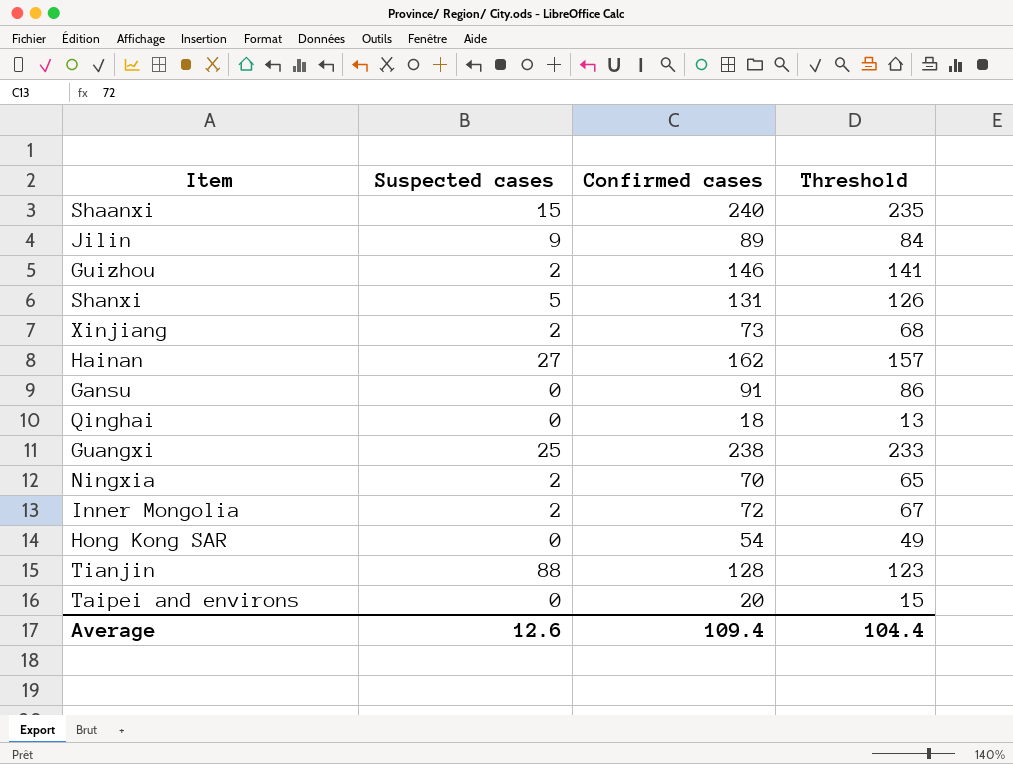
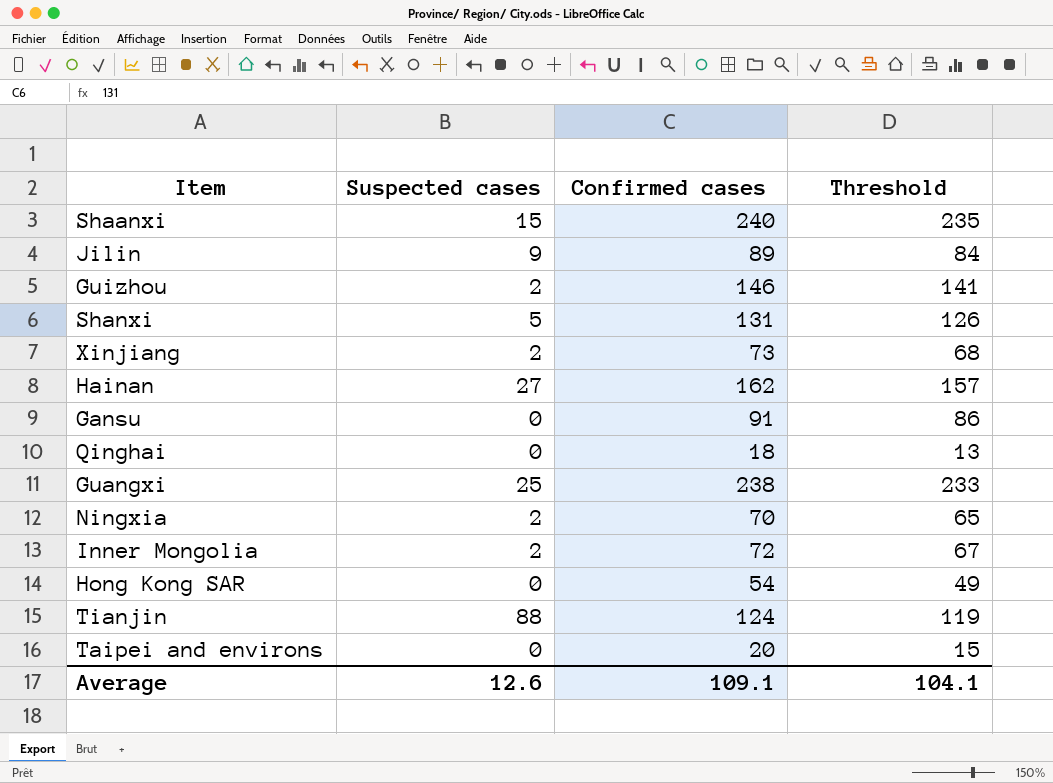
Tianjin | Confirmed cases: 128 -> 124
Tianjin | Threshold: 123 -> 119
Average | Confirmed cases: 109.4 -> 109.1
Average | Threshold: 104.4 -> 104.1

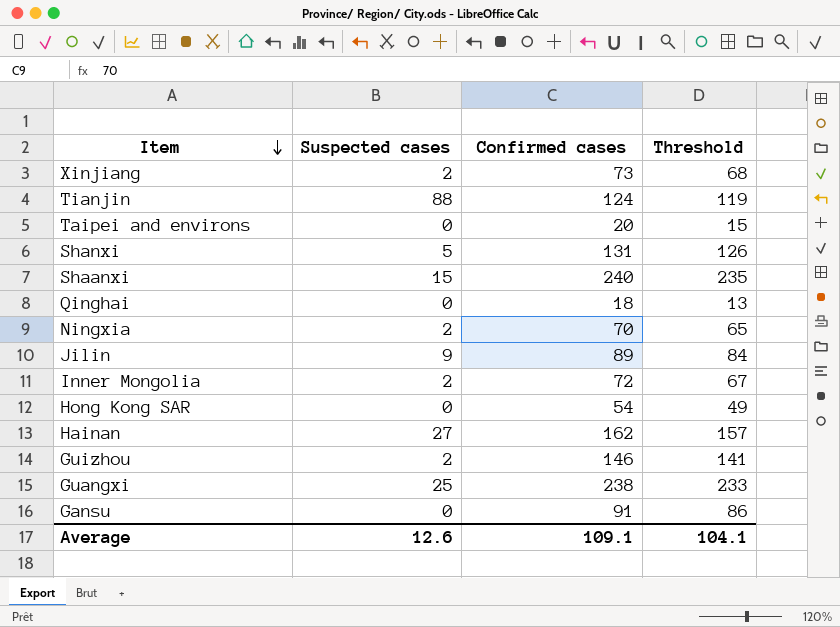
row order: none -> Item descending

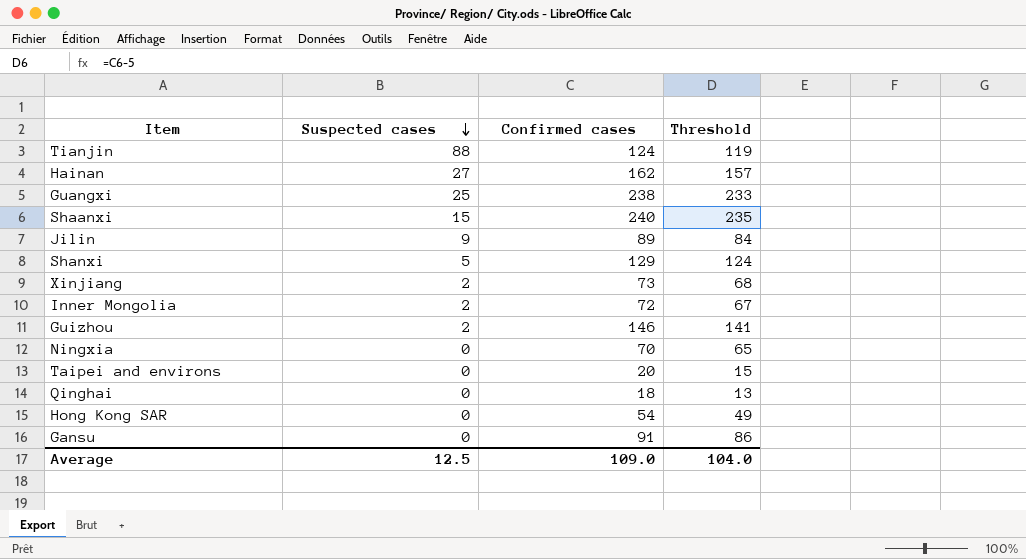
row order: Item descending -> Suspected cases descending
Shanxi | Confirmed cases: 131 -> 129
Shanxi | Threshold: 126 -> 124
Ningxia | Suspected cases: 2 -> 0
Average | Suspected cases: 12.6 -> 12.5
Average | Confirmed cases: 109.1 -> 109.0
Average | Threshold: 104.1 -> 104.0

